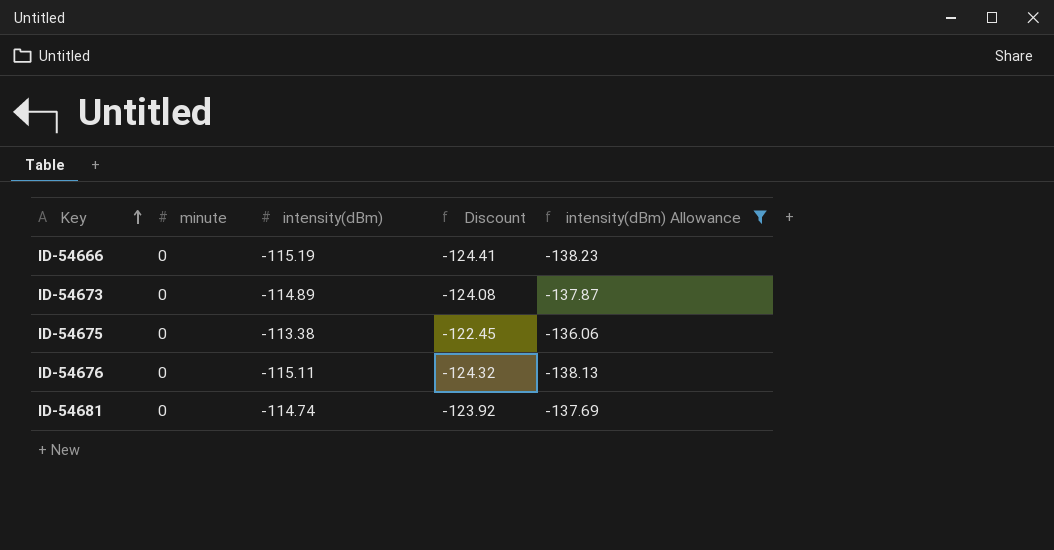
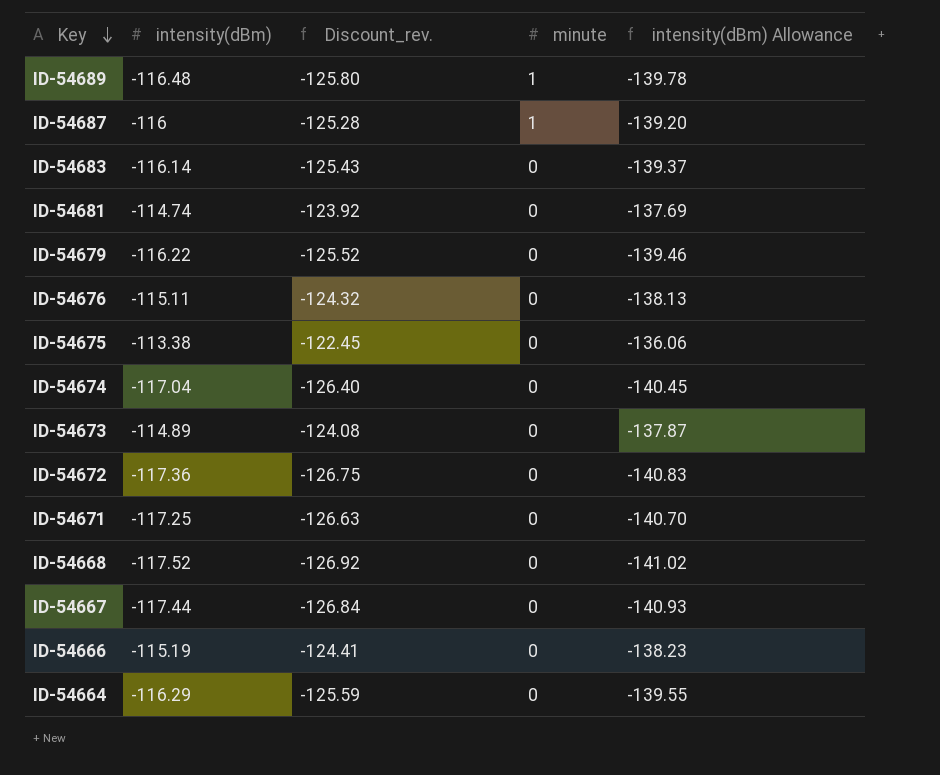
filter: intensity(dBm) Allowance >= -138.23 -> none
row order: Key ascending -> Key descending
column name: Discount -> Discount_rev.
column minute | position: 2 -> 4

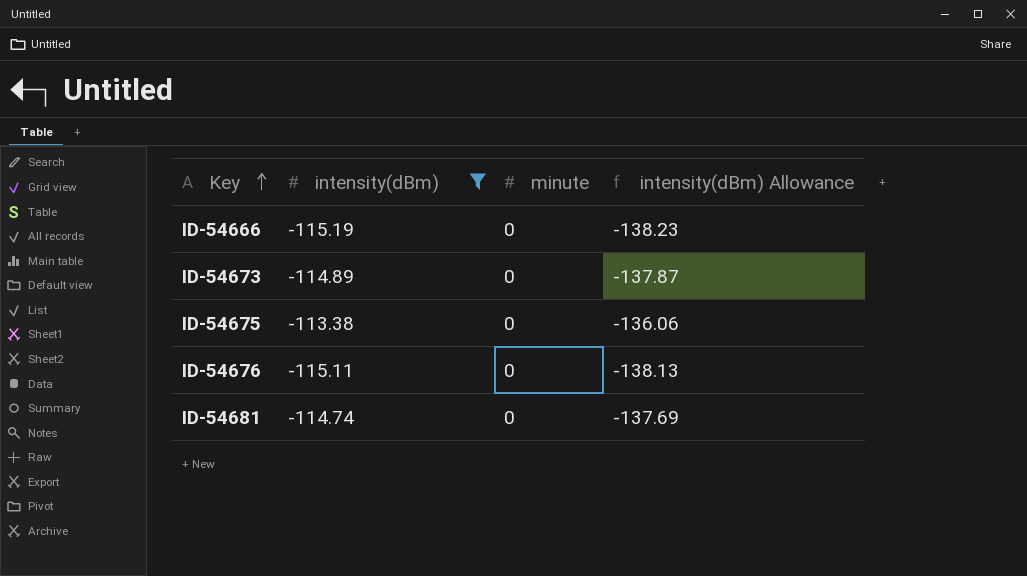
filter: none -> intensity(dBm) >= -115.19
row order: Key descending -> Key ascending
column Discount_rev. | formula: [intensity(dBm)] * 1.08 -> none

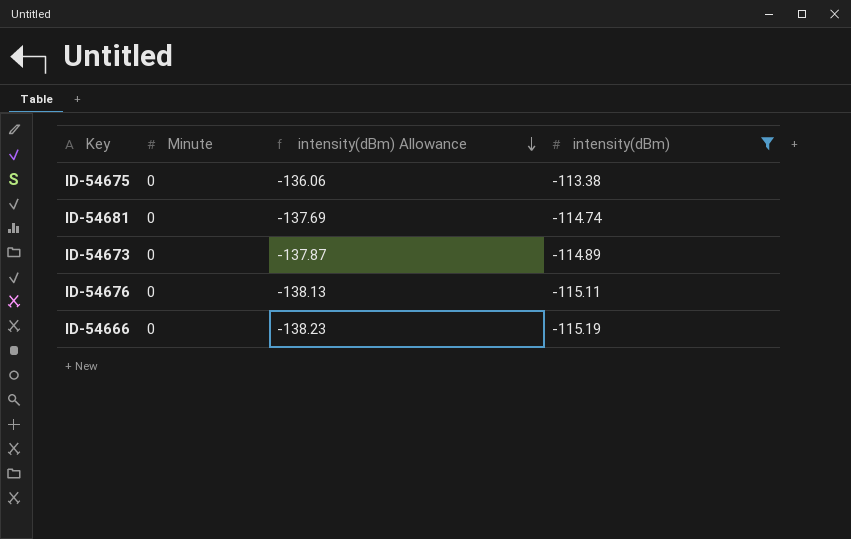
row order: Key ascending -> intensity(dBm) Allowance descending
column name: minute -> Minute
column intensity(dBm) | position: 2 -> 4

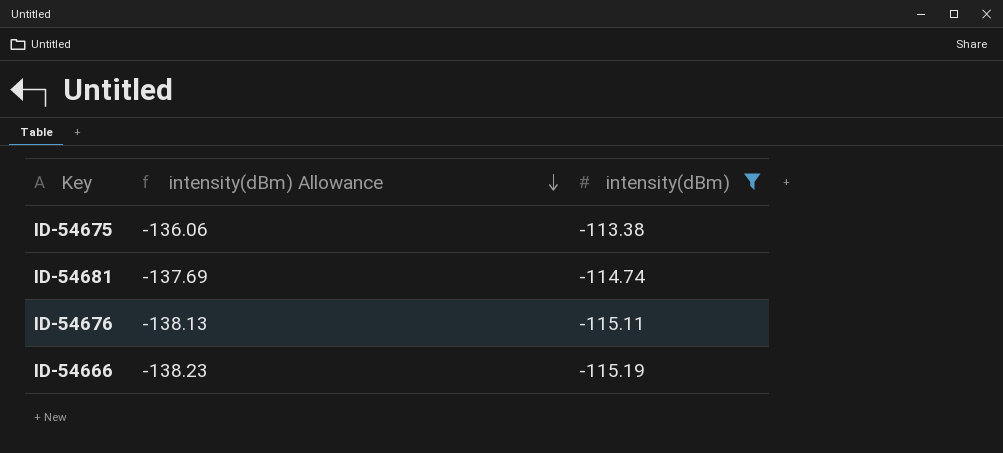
column Minute | position: 2 -> none
row ID-54673: 0 | -137.87 | -114.89 -> none

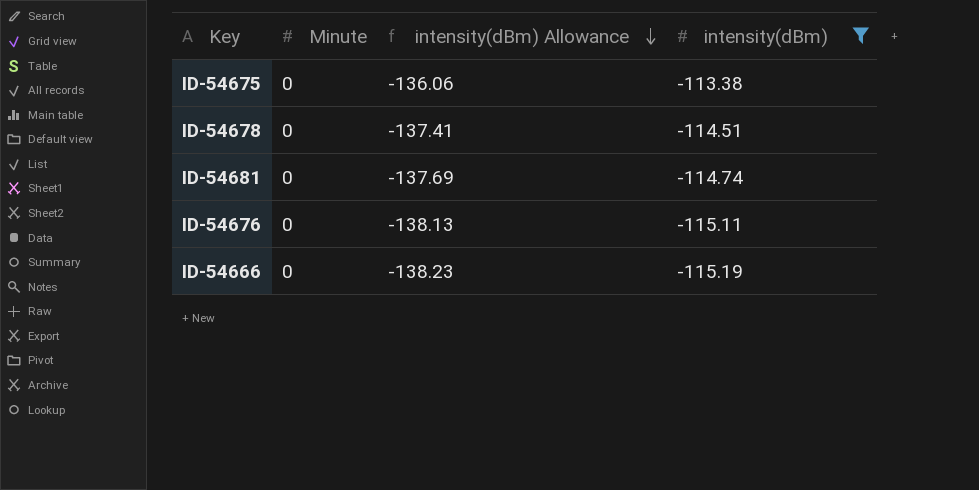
column Minute | position: none -> 2
row ID-54678: none -> 0 | -137.41 | -114.51

